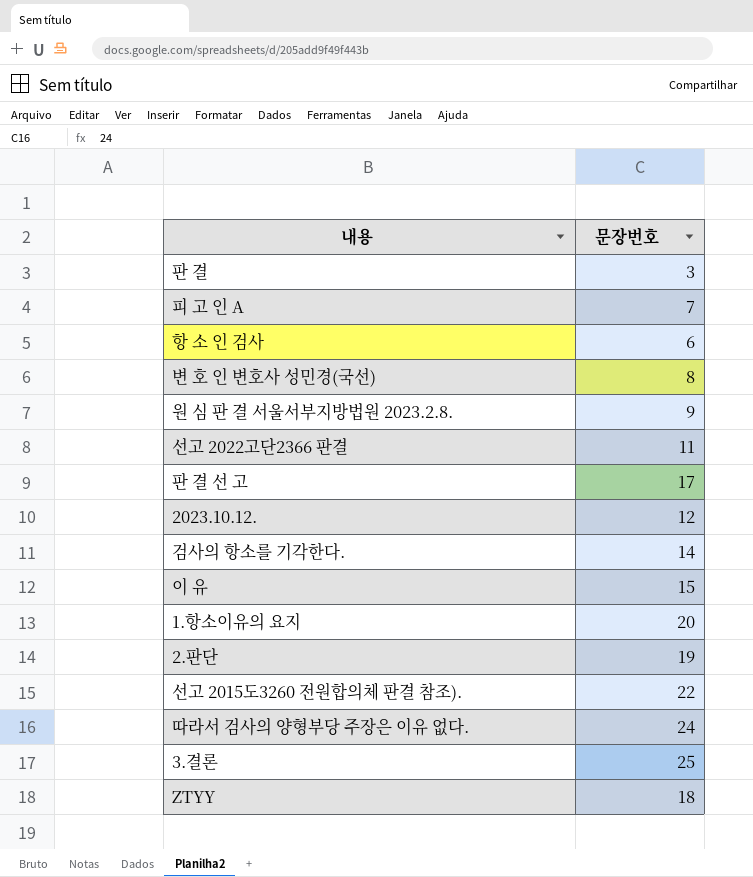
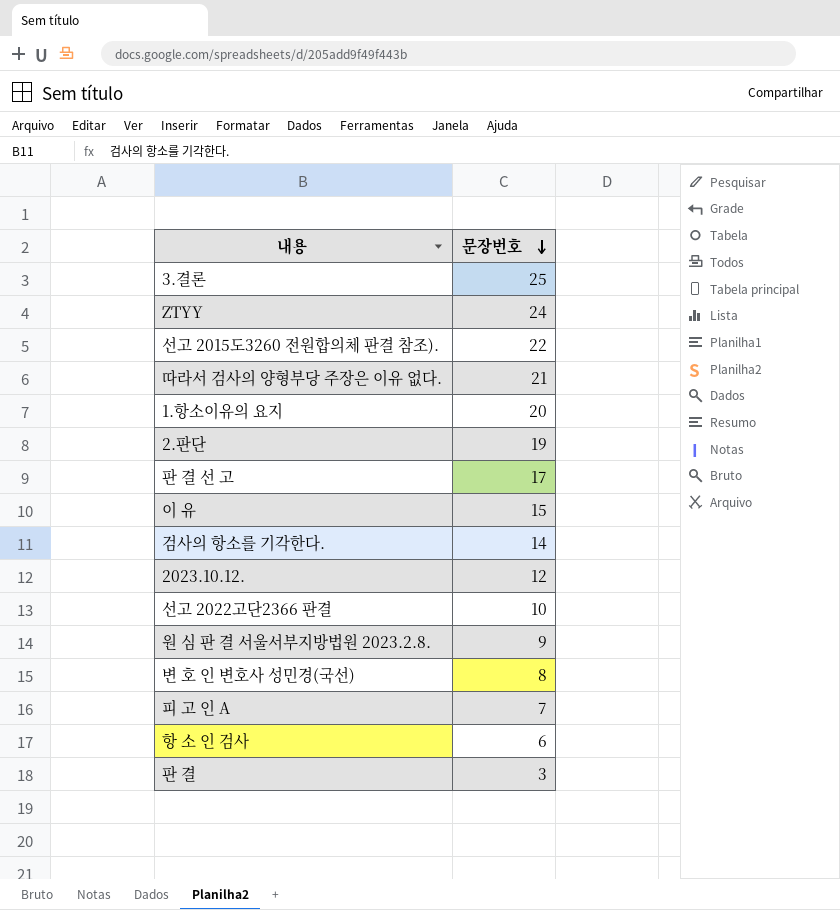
row order: none -> 문장번호 descending
ZTYY | 문장번호: 18 -> 24
따라서 검사의 양형부당 주장은 이유 없다. | 문장번호: 24 -> 21
선고 2022고단2366 판결 | 문장번호: 11 -> 10

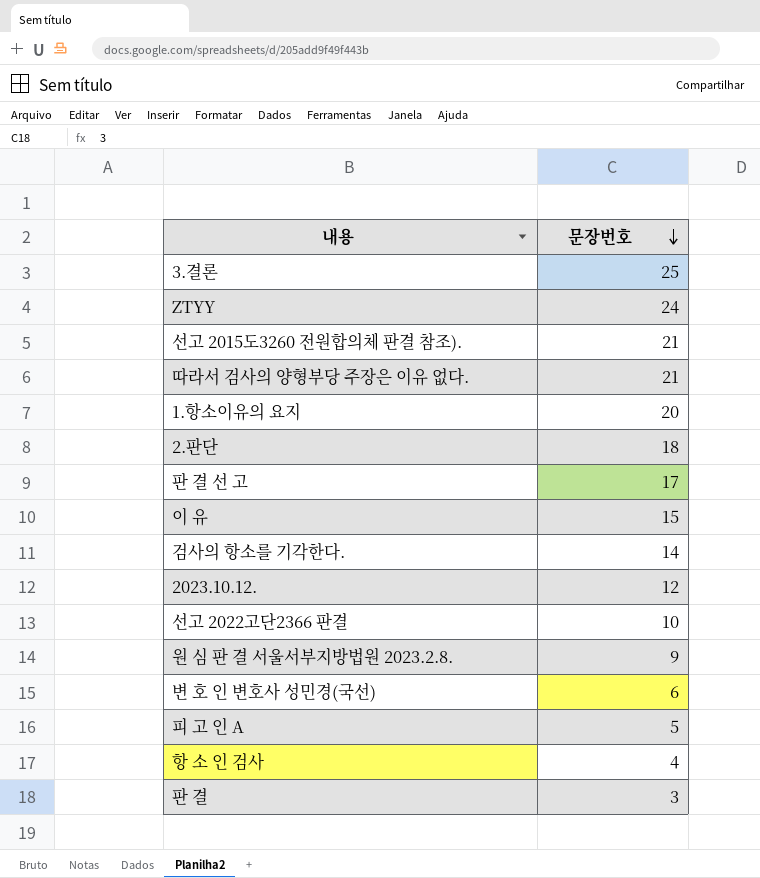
선고 2015도3260 전원합의체 판결 참조). | 문장번호: 22 -> 21
2.판단 | 문장번호: 19 -> 18
변 호 인 변호사 성민경(국선) | 문장번호: 8 -> 6
피 고 인 A | 문장번호: 7 -> 5
항 소 인 검사 | 문장번호: 6 -> 4

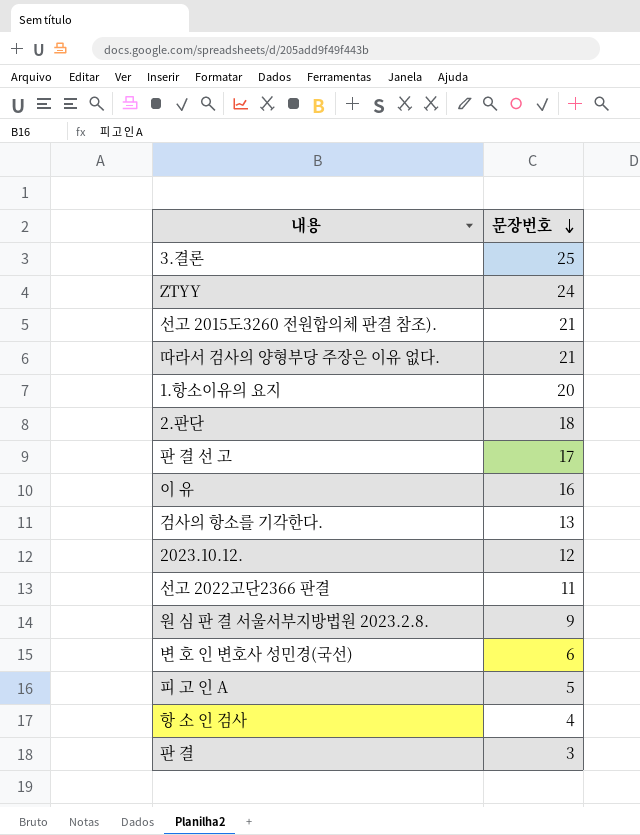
이 유 | 문장번호: 15 -> 16
검사의 항소를 기각한다. | 문장번호: 14 -> 13
선고 2022고단2366 판결 | 문장번호: 10 -> 11

